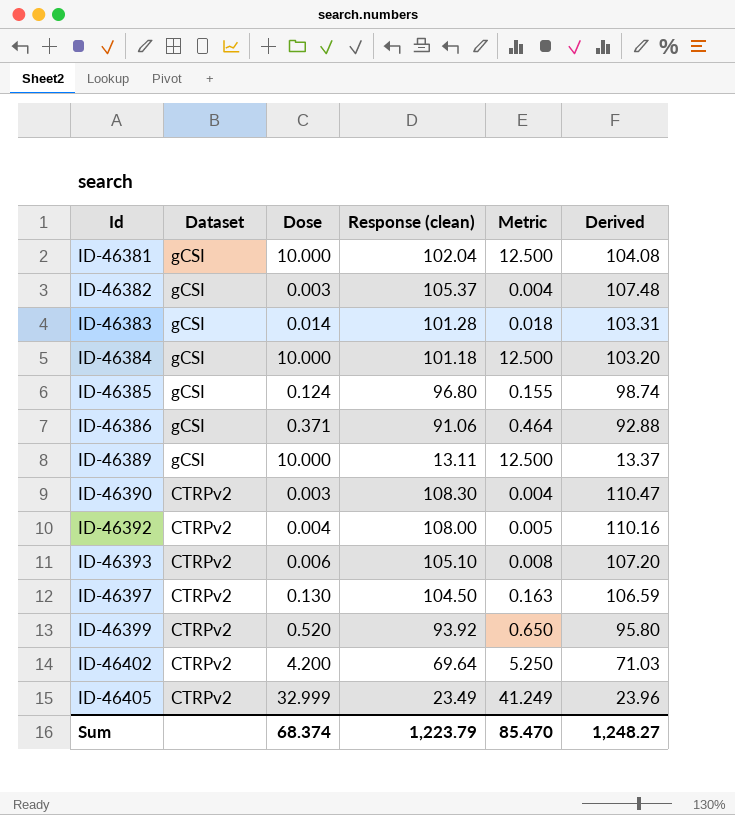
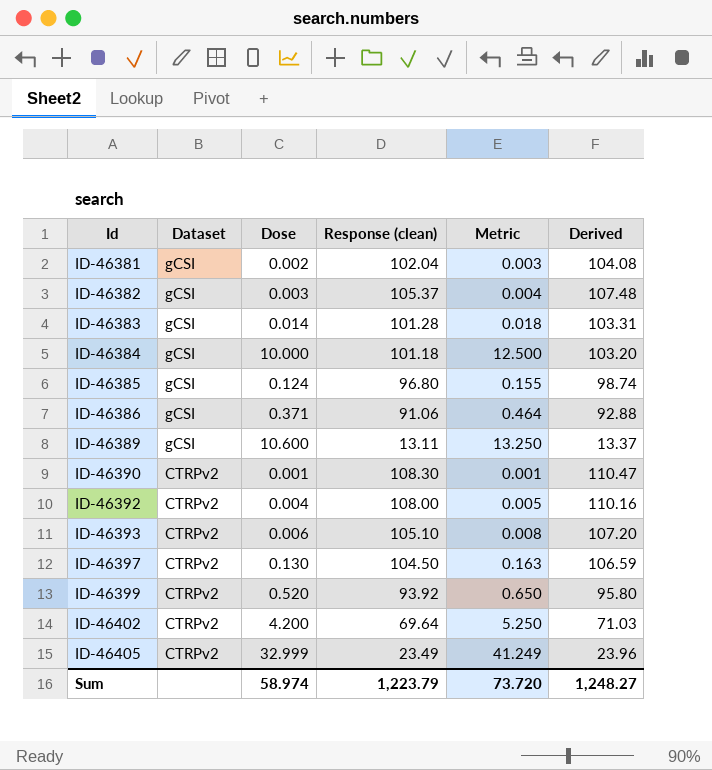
ID-46381 | Dose: 10.000 -> 0.002
ID-46381 | Metric: 12.500 -> 0.003
ID-46389 | Dose: 10.000 -> 10.600
ID-46389 | Metric: 12.500 -> 13.250
ID-46390 | Dose: 0.003 -> 0.001
ID-46390 | Metric: 0.004 -> 0.001
Sum | Dose: 68.374 -> 58.974
Sum | Metric: 85.470 -> 73.720

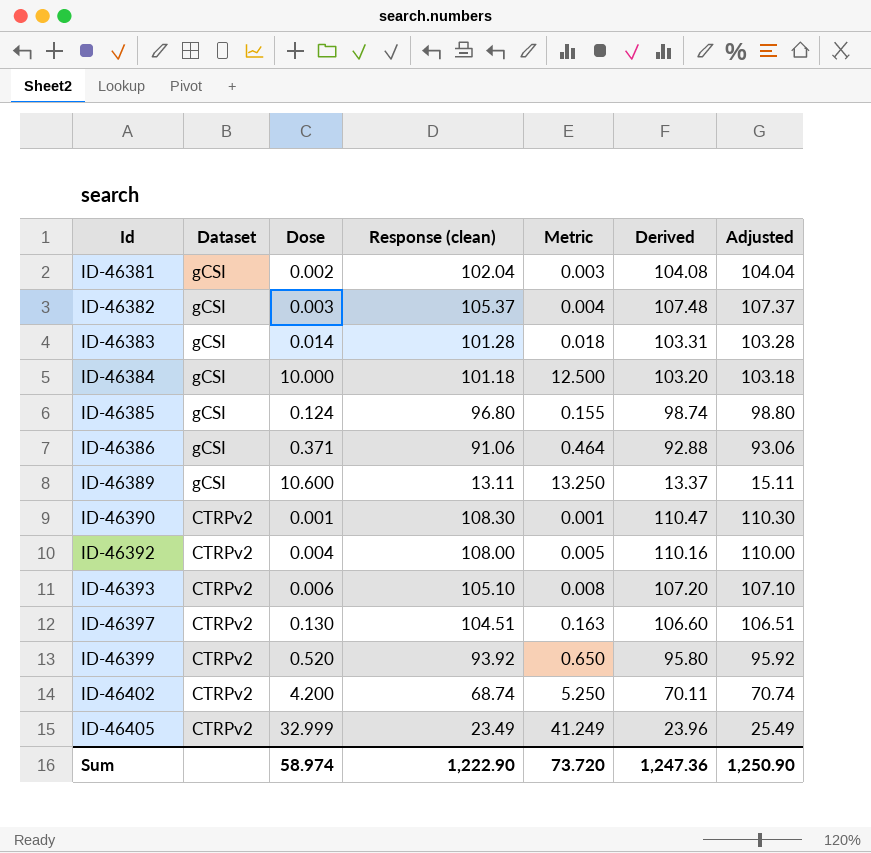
column Adjusted | formula: none -> [Response (clean)] + 2
ID-46397 | Response (clean): 104.50 -> 104.51
ID-46397 | Derived: 106.59 -> 106.60
ID-46402 | Response (clean): 69.64 -> 68.74
ID-46402 | Derived: 71.03 -> 70.11
Sum | Response (clean): 1,223.79 -> 1,222.90
Sum | Derived: 1,248.27 -> 1,247.36

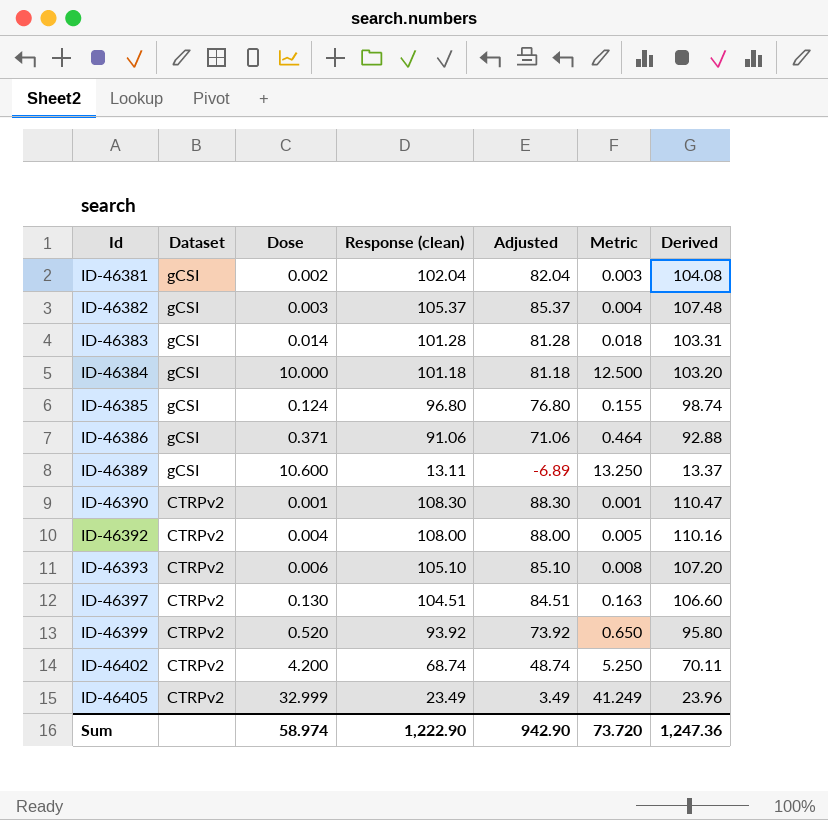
column Adjusted | formula: [Response (clean)] + 2 -> [Response (clean)] - 20
column Adjusted | position: 7 -> 5
Sum | Adjusted: 1,250.90 -> 942.90

